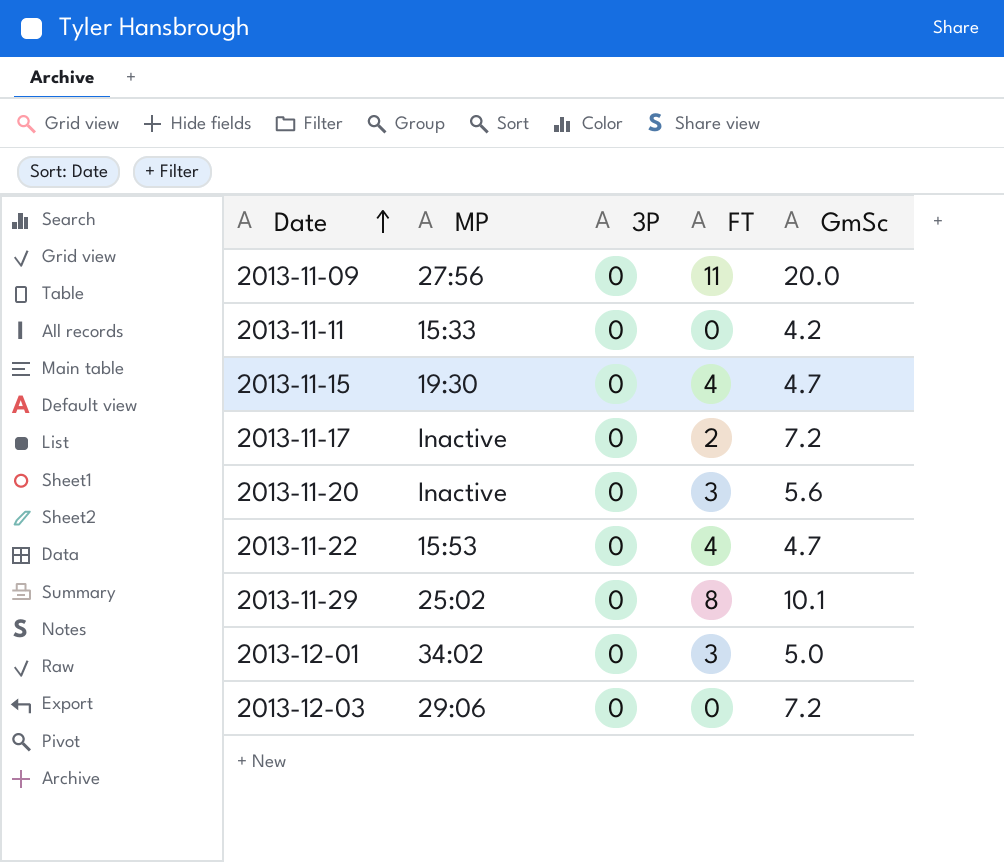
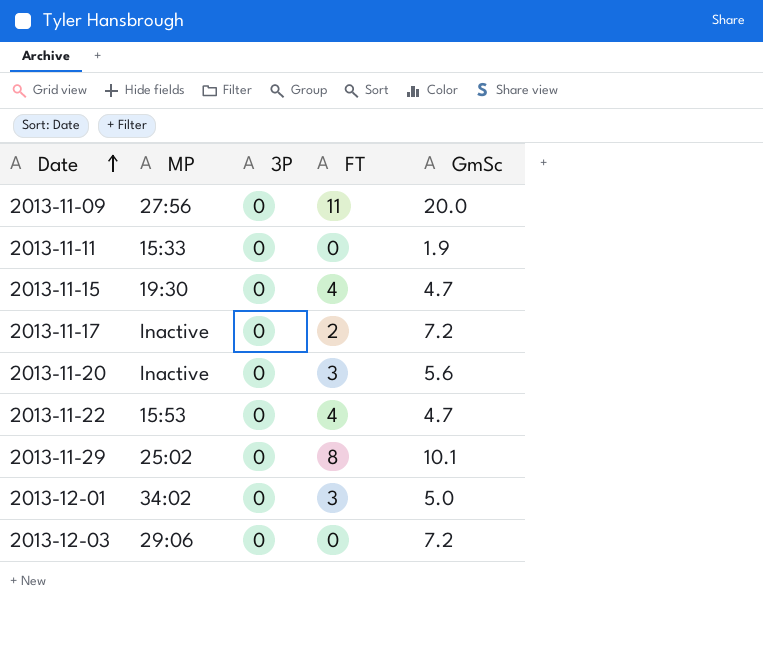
2013-11-11 | GmSc: 4.2 -> 1.9

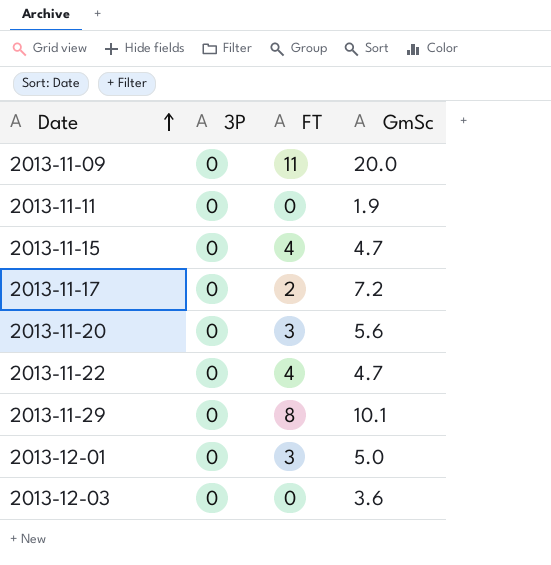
column MP | position: 2 -> none
2013-12-03 | GmSc: 7.2 -> 3.6

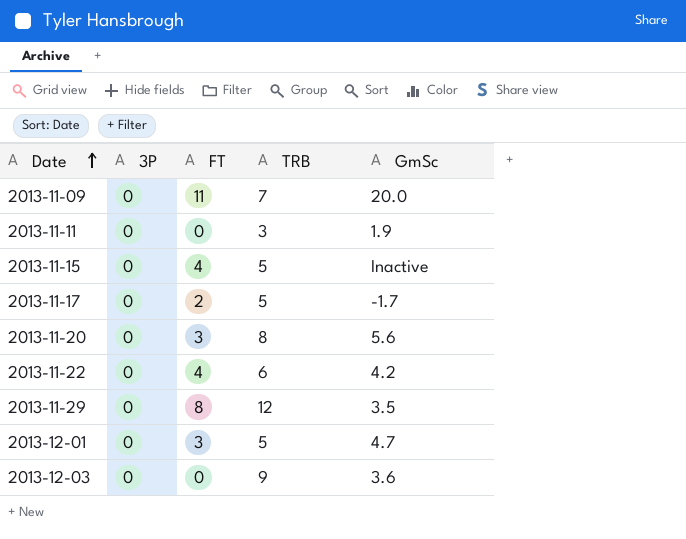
column TRB | position: none -> 4
2013-11-15 | GmSc: 4.7 -> Inactive
2013-11-17 | GmSc: 7.2 -> -1.7
2013-11-22 | GmSc: 4.7 -> 4.2
2013-11-29 | GmSc: 10.1 -> 3.5
2013-12-01 | GmSc: 5.0 -> 4.7

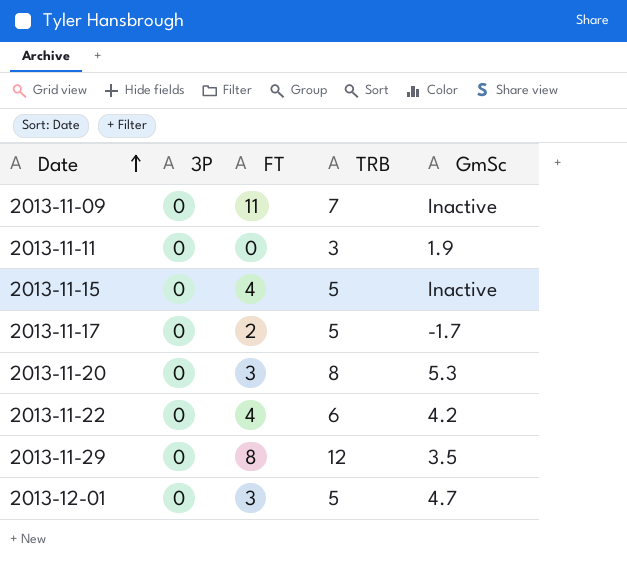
row 2013-12-03: 0 | 0 | 9 | 3.6 -> none
2013-11-09 | GmSc: 20.0 -> Inactive
2013-11-20 | GmSc: 5.6 -> 5.3

